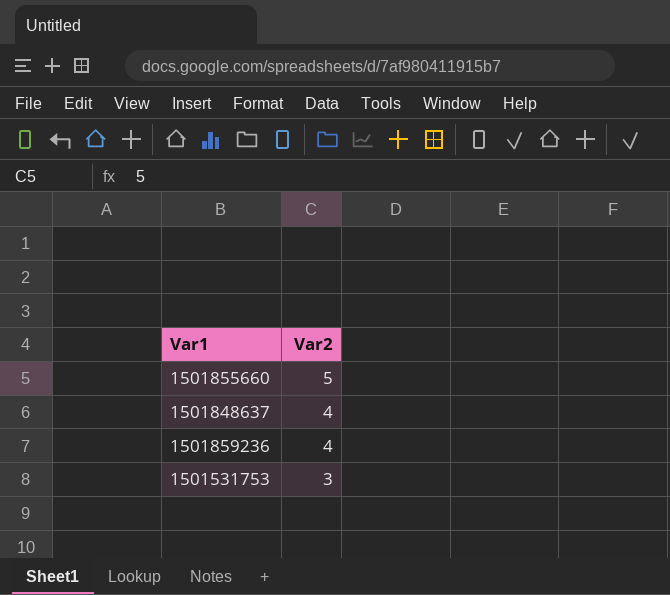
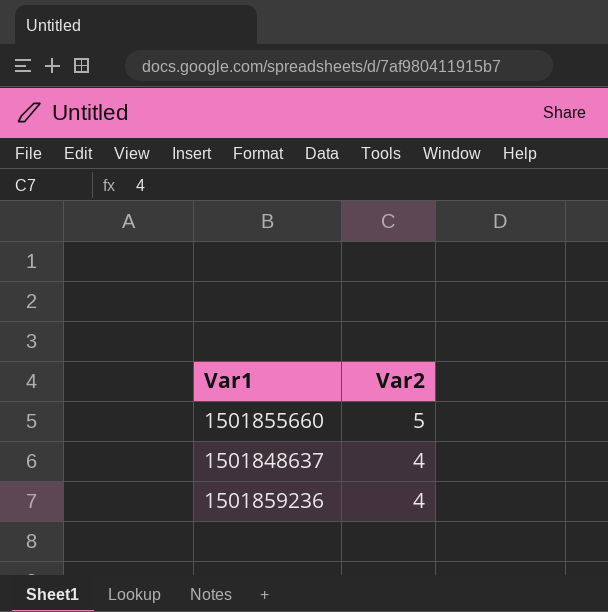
row 1501531753: 3 -> none

